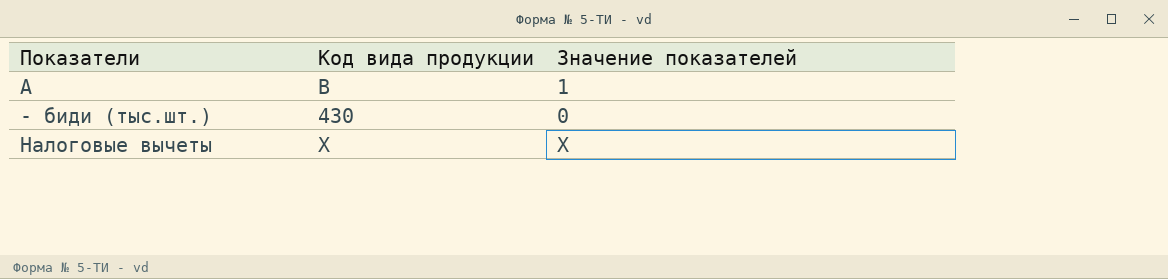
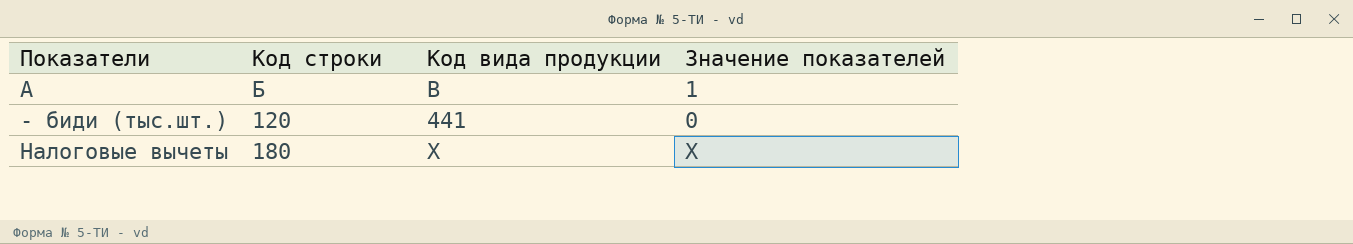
column Код строки | position: none -> 2
- биди (тыс.шт.) | Код вида продукции: 430 -> 441

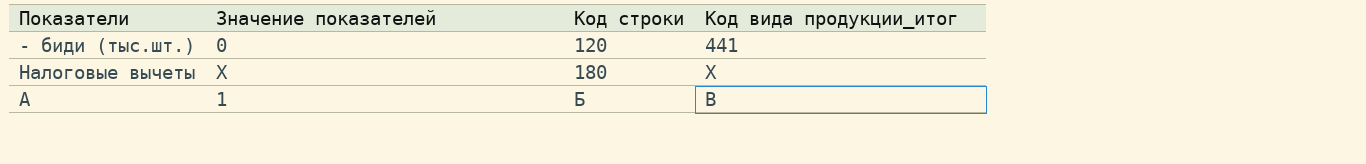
row order: none -> Код строки ascending
column Значение показателей | position: 4 -> 2
column name: Код вида продукции -> Код вида продукции_итог

